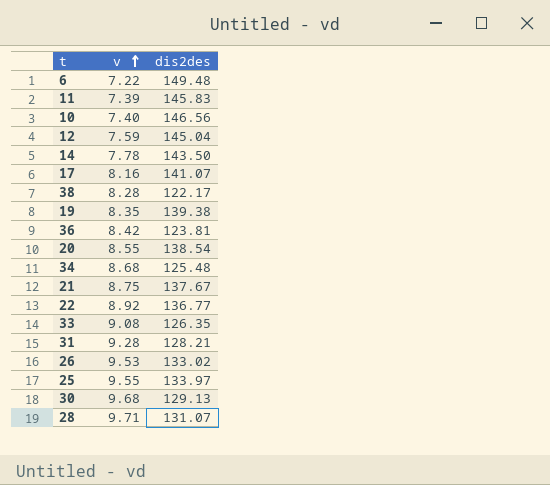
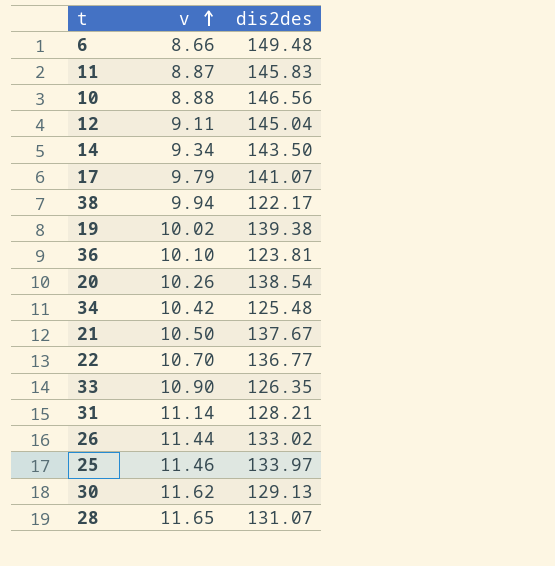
6 | v: 7.22 -> 8.66
11 | v: 7.39 -> 8.87
10 | v: 7.40 -> 8.88
12 | v: 7.59 -> 9.11
14 | v: 7.78 -> 9.34
17 | v: 8.16 -> 9.79
38 | v: 8.28 -> 9.94
19 | v: 8.35 -> 10.02
36 | v: 8.42 -> 10.10
20 | v: 8.55 -> 10.26
34 | v: 8.68 -> 10.42
21 | v: 8.75 -> 10.50
22 | v: 8.92 -> 10.70
33 | v: 9.08 -> 10.90
31 | v: 9.28 -> 11.14
26 | v: 9.53 -> 11.44
25 | v: 9.55 -> 11.46
30 | v: 9.68 -> 11.62
28 | v: 9.71 -> 11.65

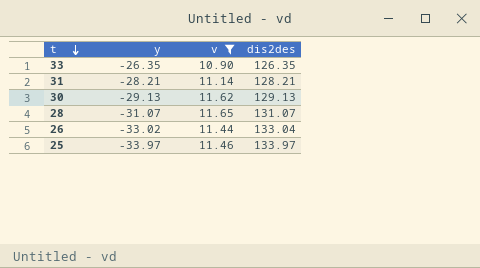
filter: none -> v >= 10.90
row order: v ascending -> t descending
column y | position: none -> 2
26 | dis2des: 133.02 -> 133.04

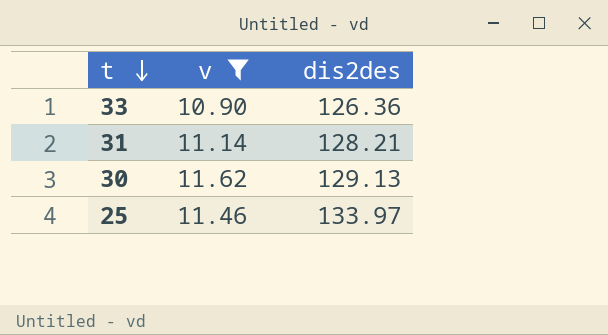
column y | position: 2 -> none
row 28: -31.07 | 11.65 | 131.07 -> none
row 26: -33.02 | 11.44 | 133.04 -> none
33 | dis2des: 126.35 -> 126.36

